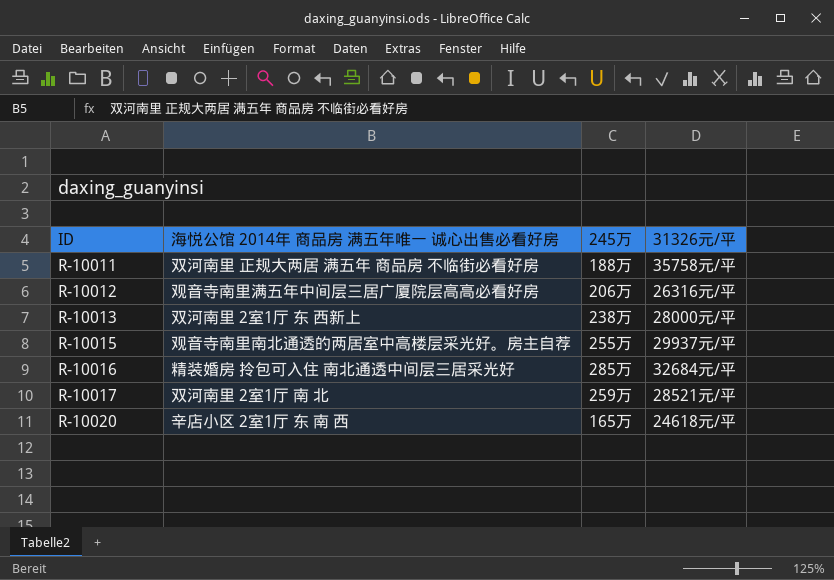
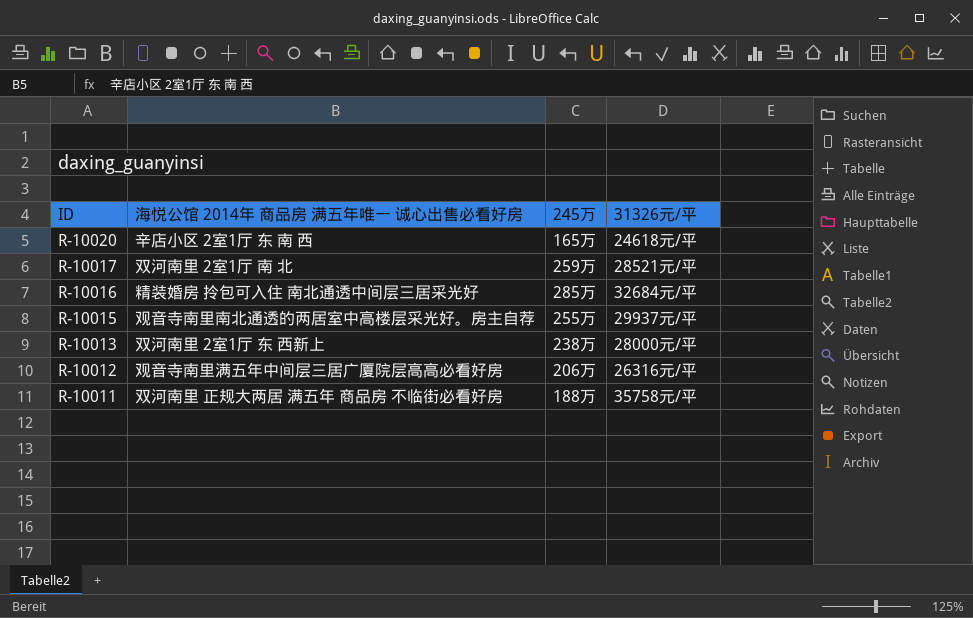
row order: ID ascending -> ID descending

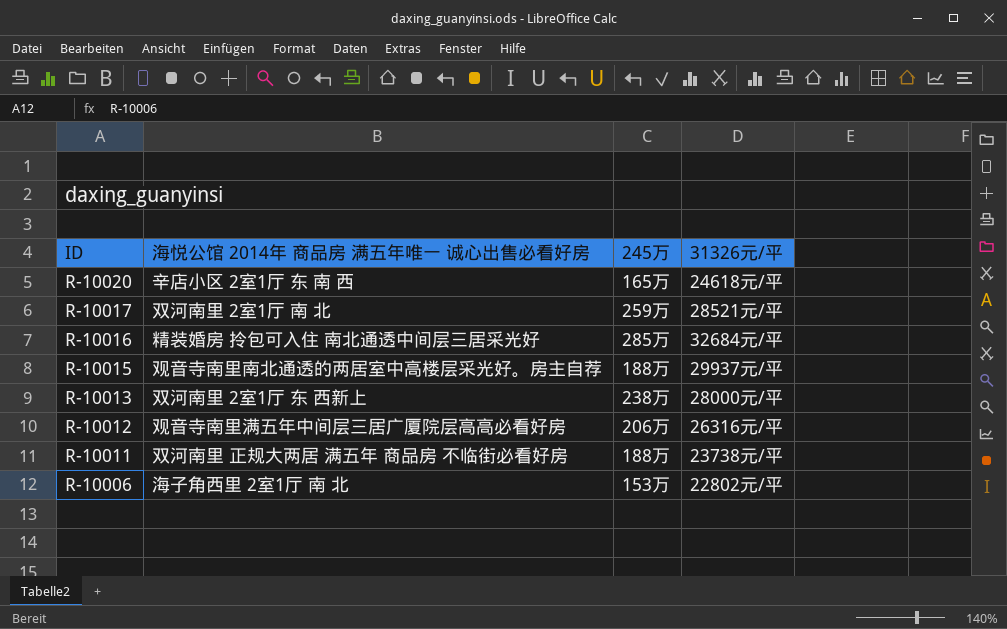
R-10015 | 245万: 255万 -> 188万
R-10011 | 31326元/平: 35758元/平 -> 23738元/平
row R-10006: none -> 海子角西里 2室1厅 南 北 | 153万 | 22802元/平

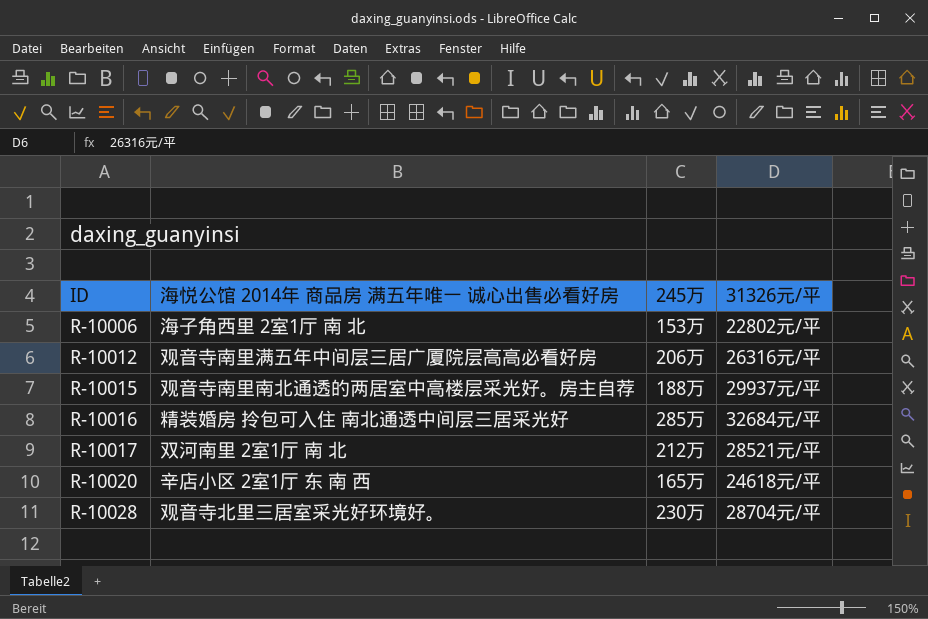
row order: ID descending -> ID ascending
row R-10013: 双河南里 2室1厅 东 西新上 | 238万 | 28000元/平 -> none
row R-10011: 双河南里 正规大两居 满五年 商品房 不临街必看好房 | 188万 | 23738元/平 -> none
R-10017 | 245万: 259万 -> 212万
row R-10028: none -> 观音寺北里三居室采光好环境好。 | 230万 | 28704元/平

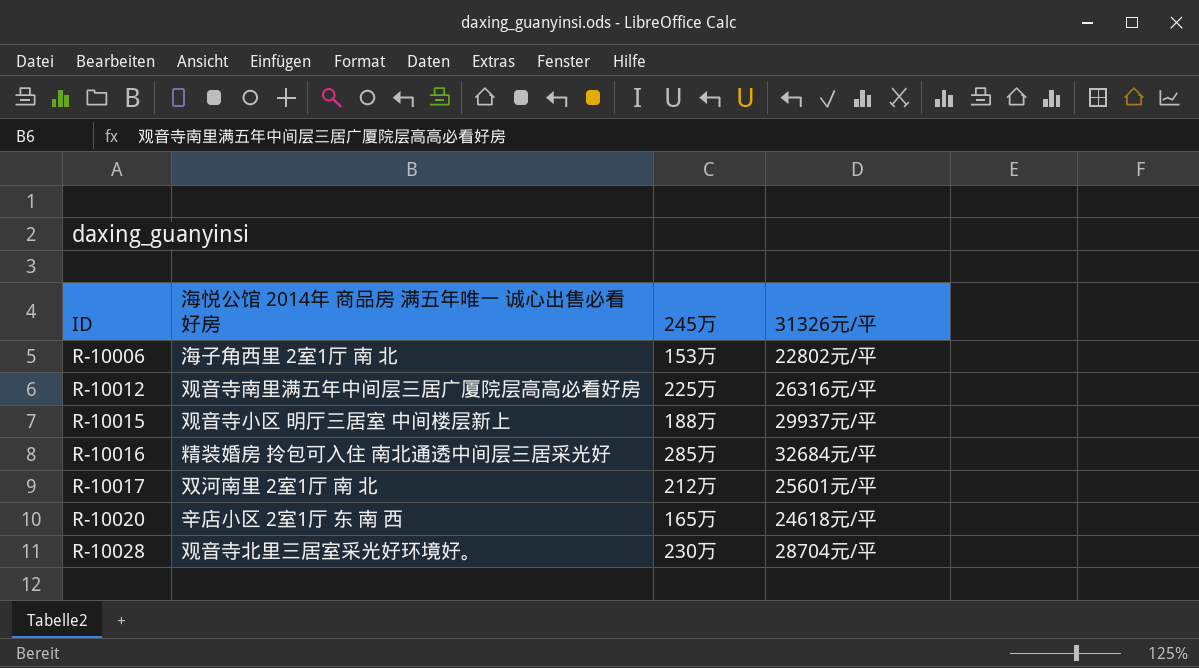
R-10012 | 245万: 206万 -> 225万
R-10015 | 海悦公馆 2014年 商品房 满五年唯一 诚心出售必看好房: 观音寺南里南北通透的两居室中高楼层采光好。房主自荐 -> 观音寺小区 明厅三居室 中间楼层新上
R-10017 | 31326元/平: 28521元/平 -> 25601元/平

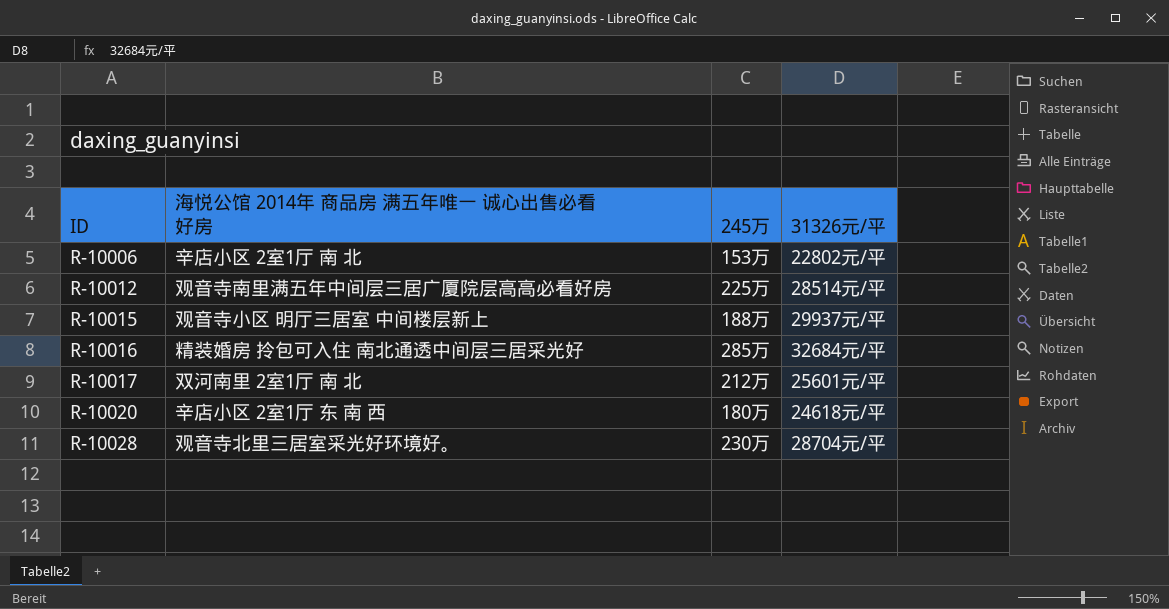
R-10006 | 海悦公馆 2014年 商品房 满五年唯一 诚心出售必看好房: 海子角西里 2室1厅 南 北 -> 辛店小区 2室1厅 南 北
R-10012 | 31326元/平: 26316元/平 -> 28514元/平
R-10020 | 245万: 165万 -> 180万

